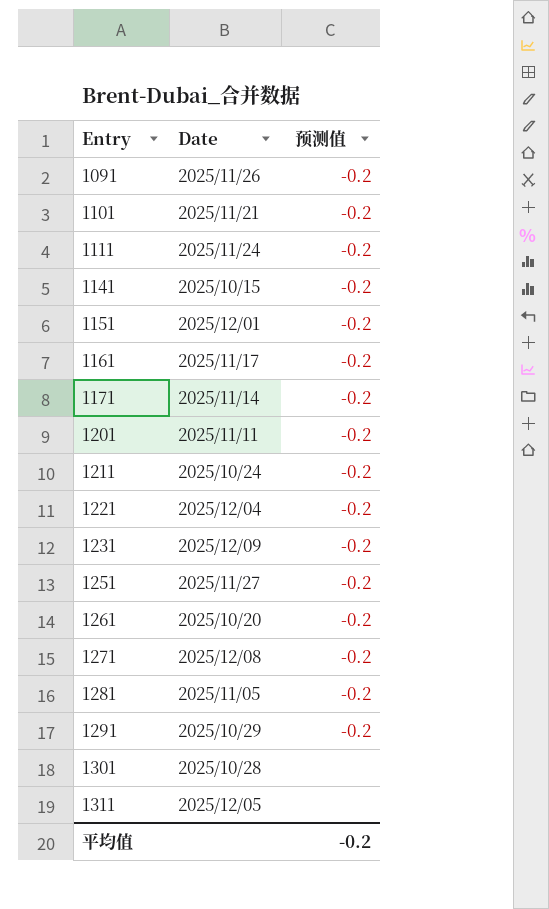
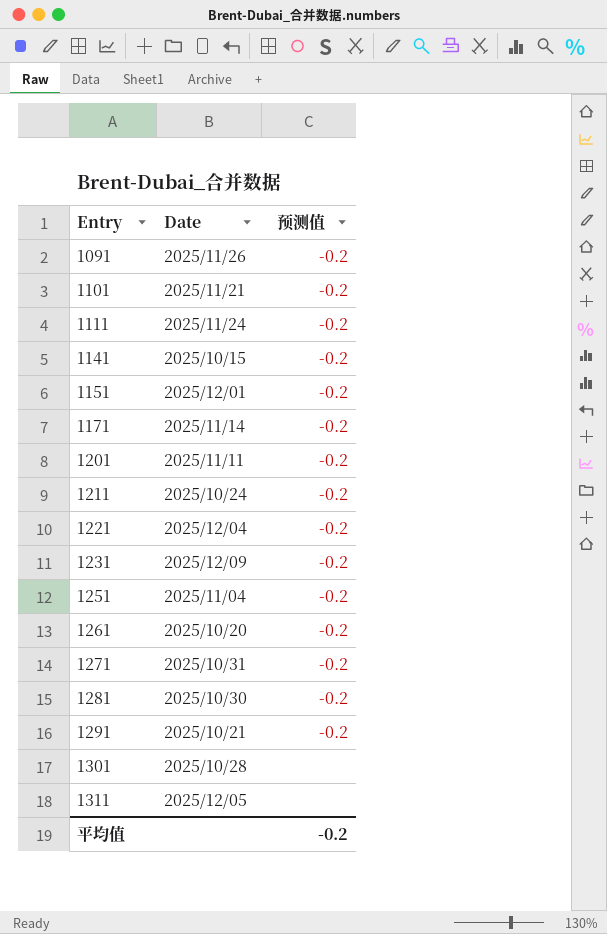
row 1161: 2025/11/17 | -0.2 -> none
1251 | Date: 2025/11/27 -> 2025/11/04
1271 | Date: 2025/12/08 -> 2025/10/31
1281 | Date: 2025/11/05 -> 2025/10/30
1291 | Date: 2025/10/29 -> 2025/10/21

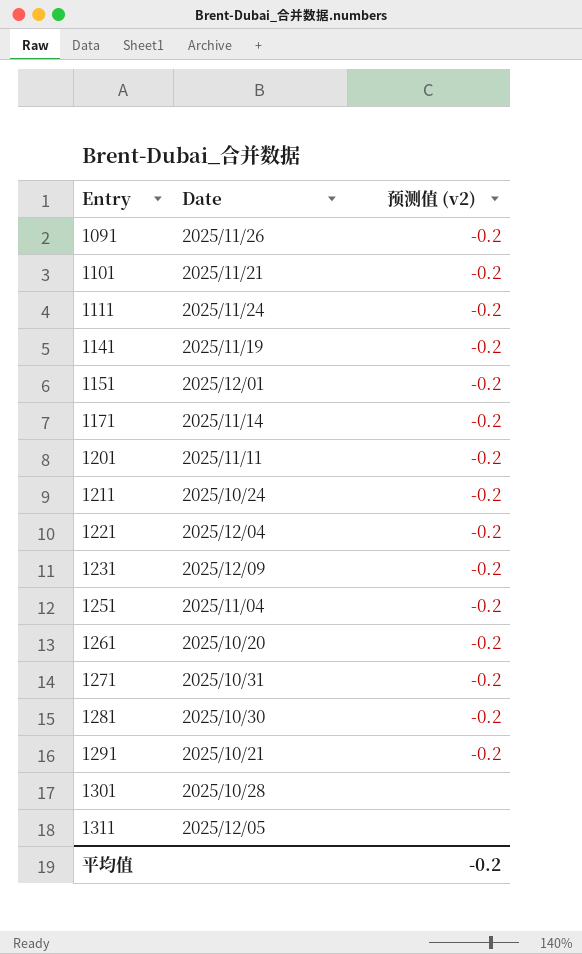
column name: 预测值 -> 预测值 (v2)
1141 | Date: 2025/10/15 -> 2025/11/19

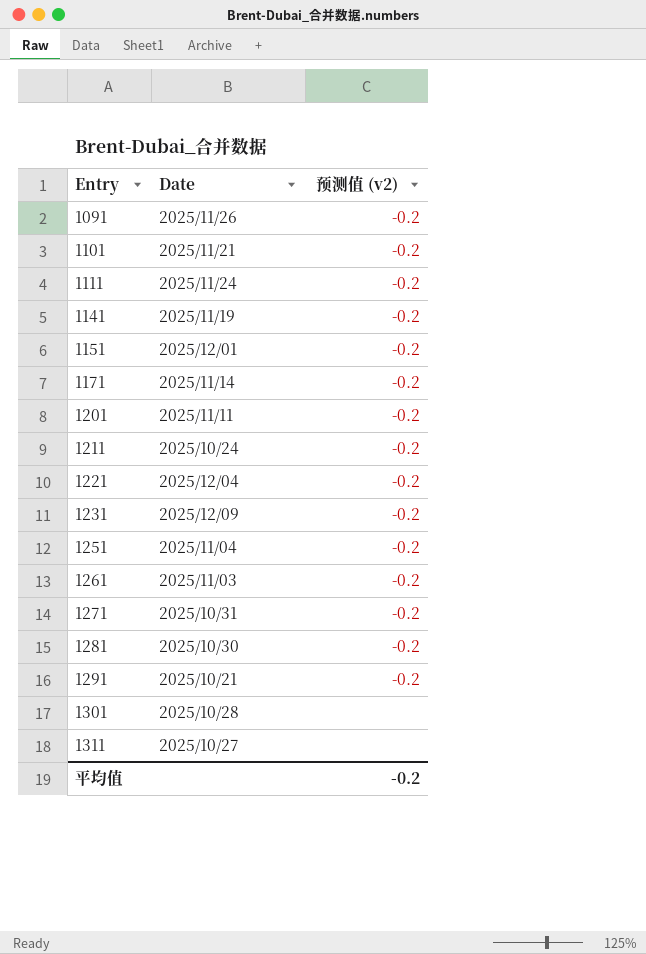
1261 | Date: 2025/10/20 -> 2025/11/03
1311 | Date: 2025/12/05 -> 2025/10/27

